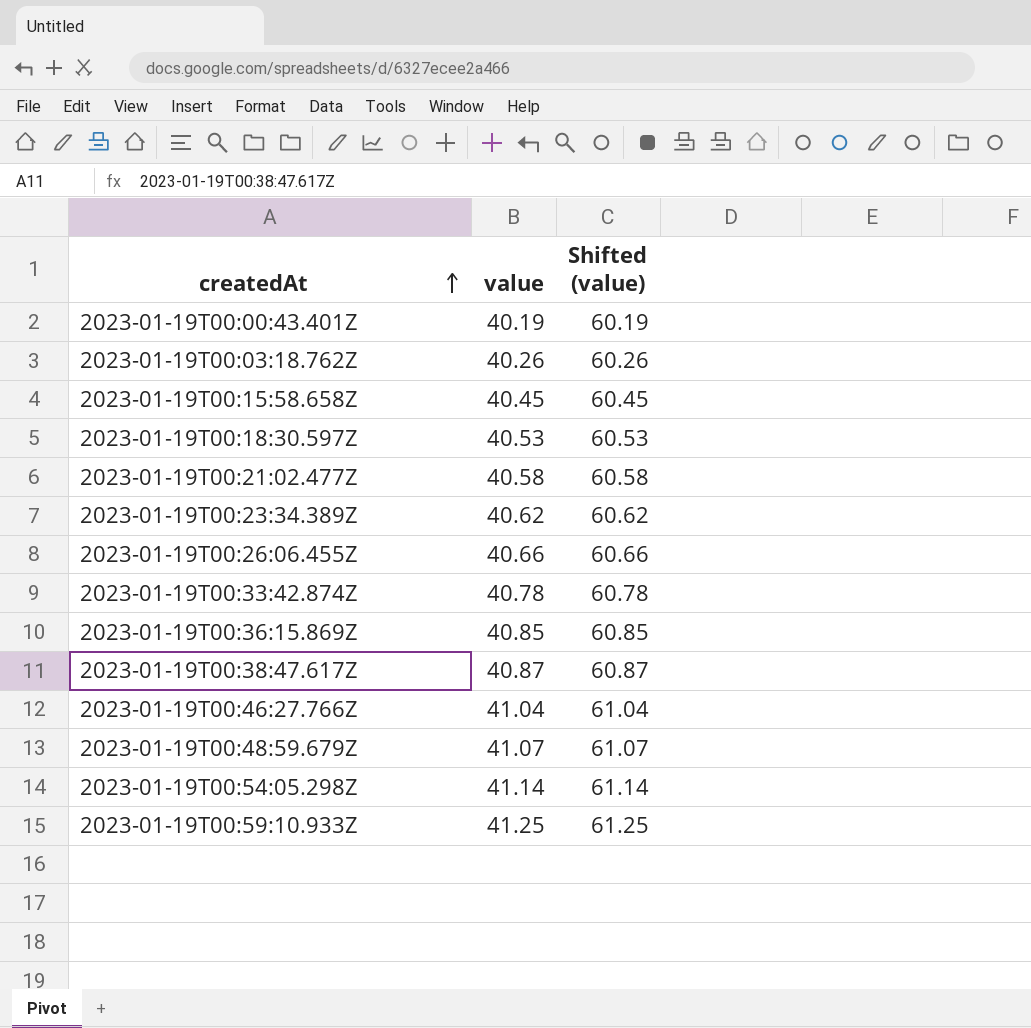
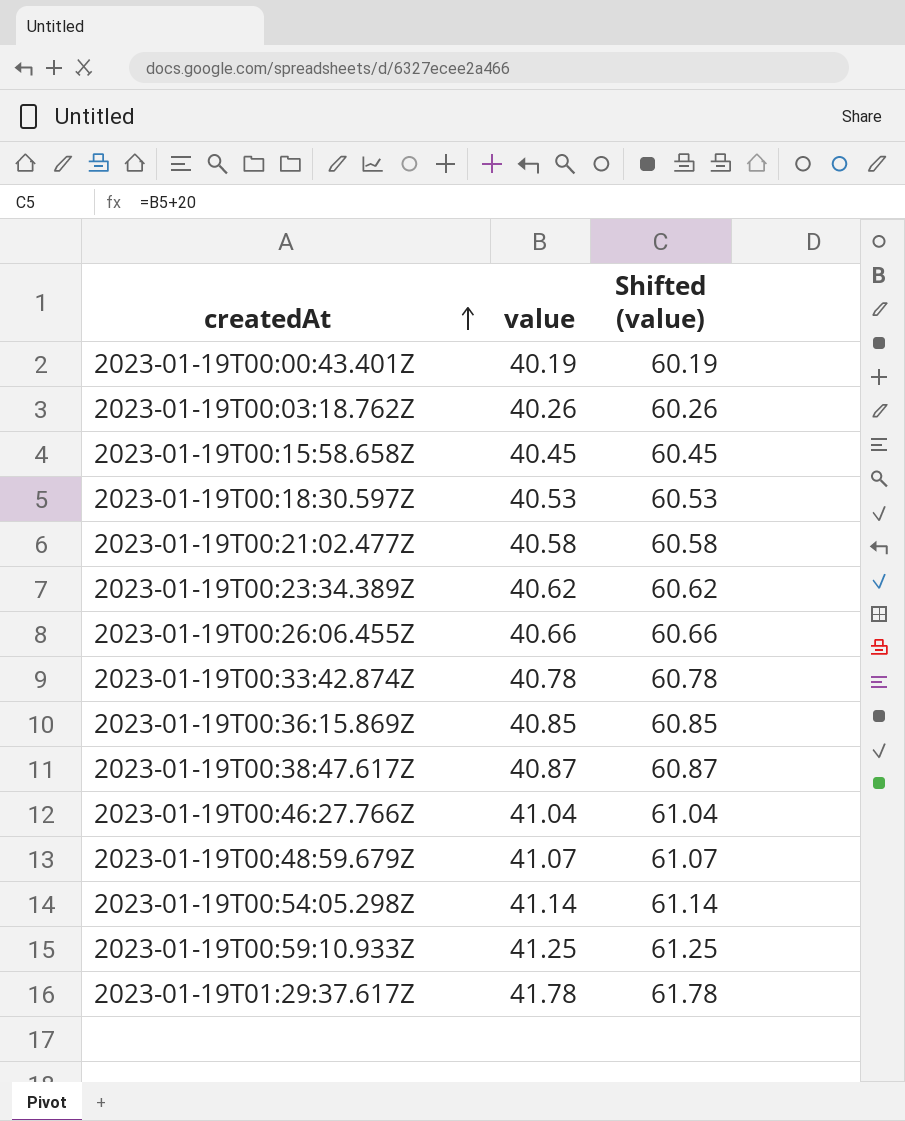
row 2023-01-19T01:29:37.617Z: none -> 41.78 | 61.78

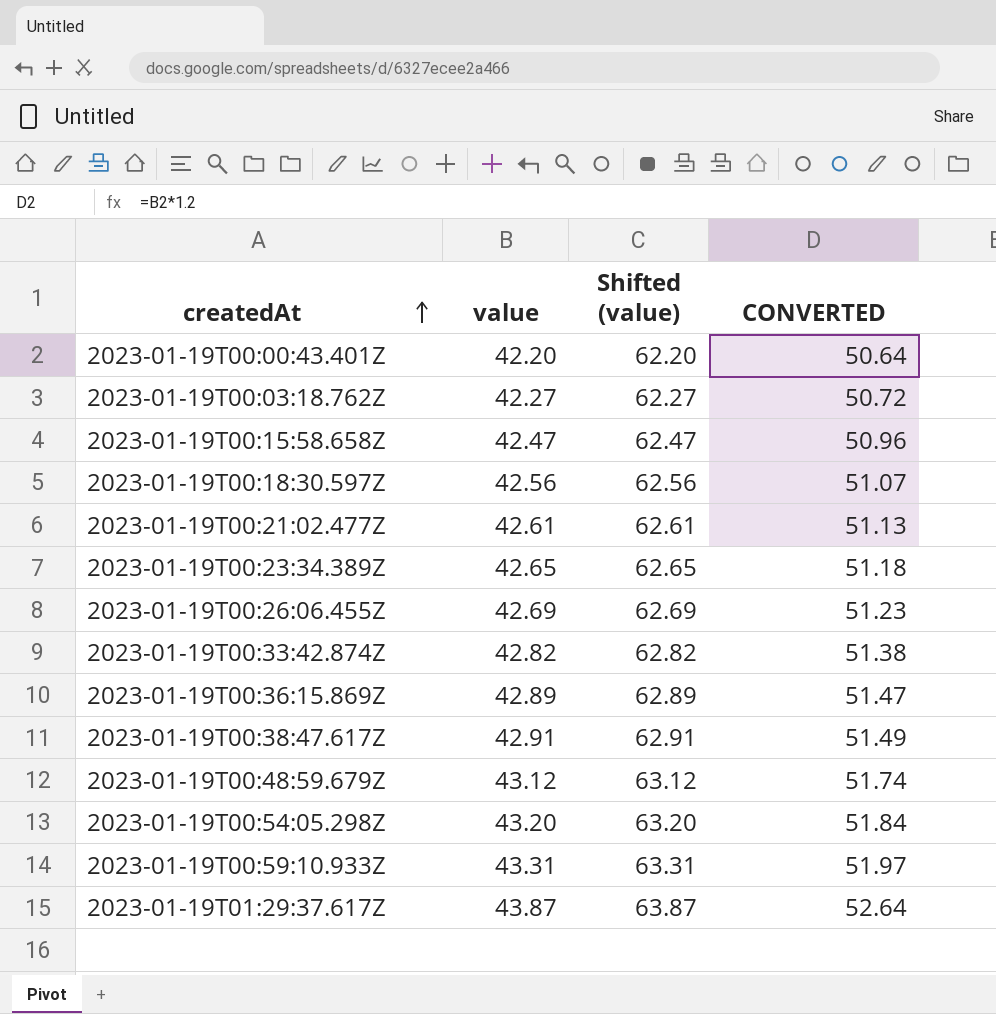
column CONVERTED | formula: none -> [value] * 1.2
row 2023-01-19T00:46:27.766Z: 41.04 | 61.04 -> none
2023-01-19T00:00:43.401Z | value: 40.19 -> 42.20
2023-01-19T00:00:43.401Z | Shifted (value): 60.19 -> 62.20
2023-01-19T00:03:18.762Z | value: 40.26 -> 42.27
2023-01-19T00:03:18.762Z | Shifted (value): 60.26 -> 62.27
2023-01-19T00:15:58.658Z | value: 40.45 -> 42.47
2023-01-19T00:15:58.658Z | Shifted (value): 60.45 -> 62.47
2023-01-19T00:18:30.597Z | value: 40.53 -> 42.56
2023-01-19T00:18:30.597Z | Shifted (value): 60.53 -> 62.56
2023-01-19T00:21:02.477Z | value: 40.58 -> 42.61
2023-01-19T00:21:02.477Z | Shifted (value): 60.58 -> 62.61
2023-01-19T00:23:34.389Z | value: 40.62 -> 42.65
2023-01-19T00:23:34.389Z | Shifted (value): 60.62 -> 62.65
2023-01-19T00:26:06.455Z | value: 40.66 -> 42.69
2023-01-19T00:26:06.455Z | Shifted (value): 60.66 -> 62.69
2023-01-19T00:33:42.874Z | value: 40.78 -> 42.82
2023-01-19T00:33:42.874Z | Shifted (value): 60.78 -> 62.82
2023-01-19T00:36:15.869Z | value: 40.85 -> 42.89
2023-01-19T00:36:15.869Z | Shifted (value): 60.85 -> 62.89
2023-01-19T00:38:47.617Z | value: 40.87 -> 42.91
2023-01-19T00:38:47.617Z | Shifted (value): 60.87 -> 62.91
2023-01-19T00:48:59.679Z | value: 41.07 -> 43.12
2023-01-19T00:48:59.679Z | Shifted (value): 61.07 -> 63.12
2023-01-19T00:54:05.298Z | value: 41.14 -> 43.20
2023-01-19T00:54:05.298Z | Shifted (value): 61.14 -> 63.20
2023-01-19T00:59:10.933Z | value: 41.25 -> 43.31
2023-01-19T00:59:10.933Z | Shifted (value): 61.25 -> 63.31
2023-01-19T01:29:37.617Z | value: 41.78 -> 43.87
2023-01-19T01:29:37.617Z | Shifted (value): 61.78 -> 63.87

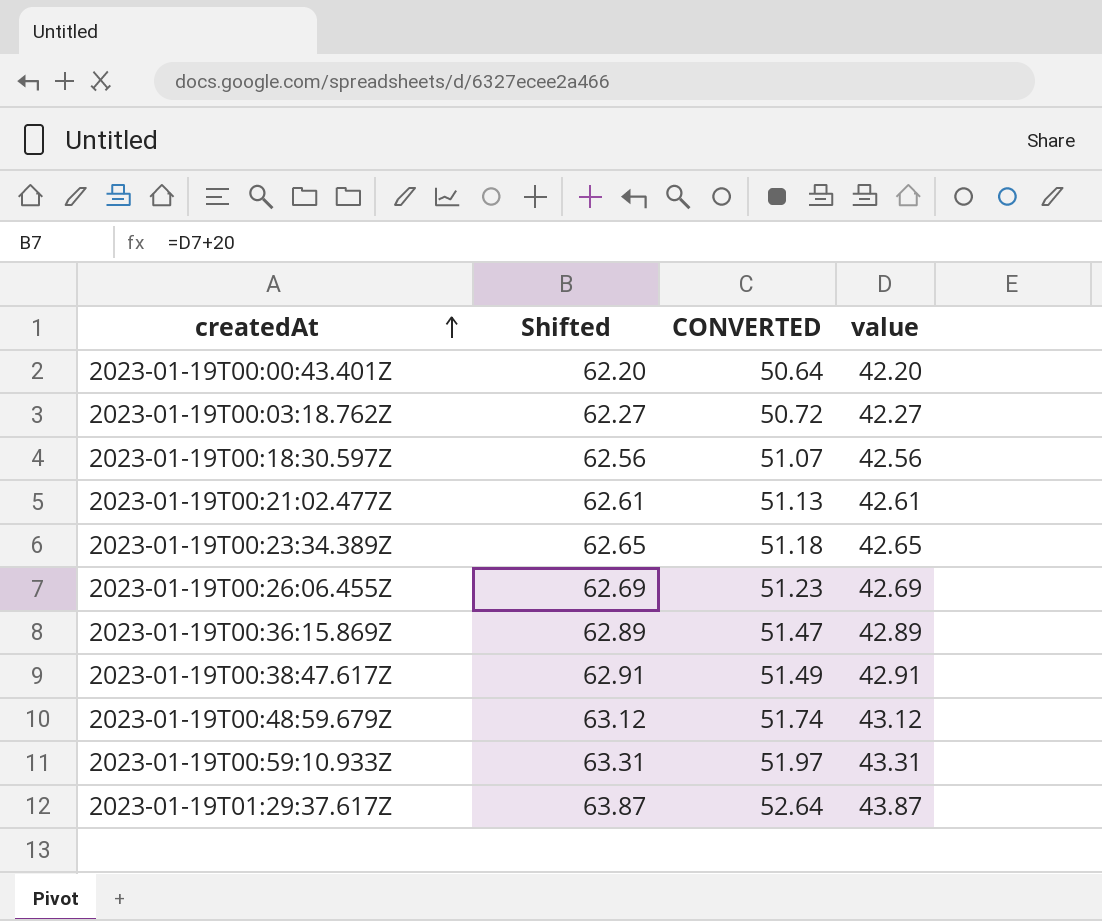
column name: Shifted (value) -> Shifted
column value | position: 2 -> 4
row 2023-01-19T00:15:58.658Z: 42.47 | 62.47 | 50.96 -> none
row 2023-01-19T00:33:42.874Z: 42.82 | 62.82 | 51.38 -> none
row 2023-01-19T00:54:05.298Z: 43.20 | 63.20 | 51.84 -> none

